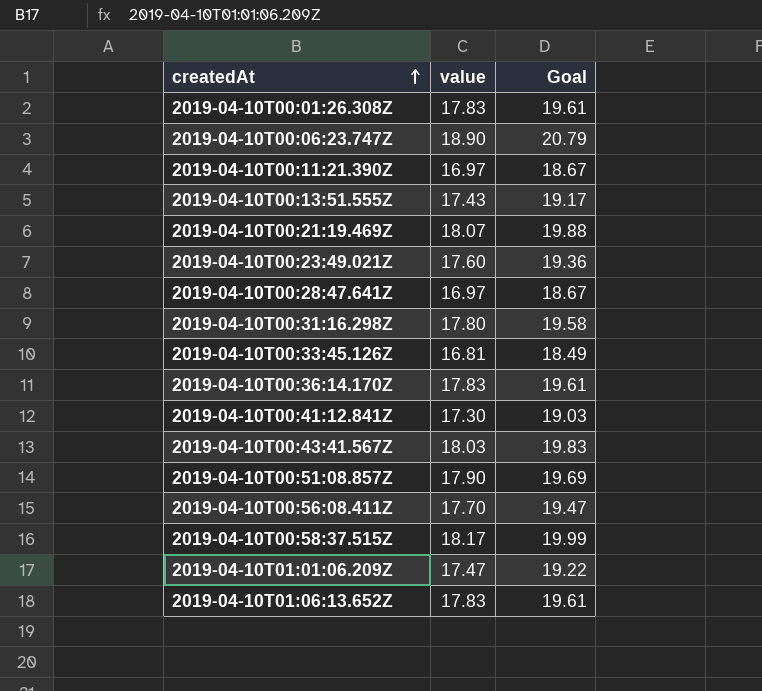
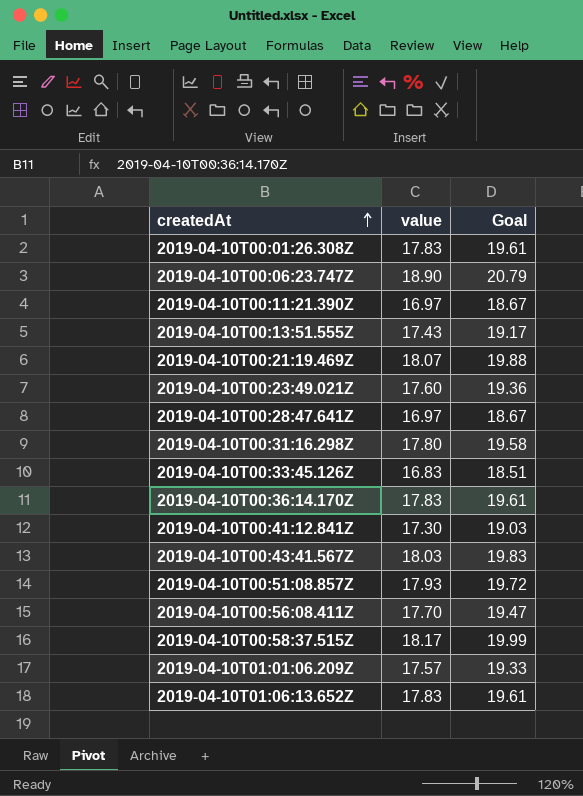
2019-04-10T00:33:45.126Z | value: 16.81 -> 16.83
2019-04-10T00:33:45.126Z | Goal: 18.49 -> 18.51
2019-04-10T00:51:08.857Z | value: 17.90 -> 17.93
2019-04-10T00:51:08.857Z | Goal: 19.69 -> 19.72
2019-04-10T01:01:06.209Z | value: 17.47 -> 17.57
2019-04-10T01:01:06.209Z | Goal: 19.22 -> 19.33

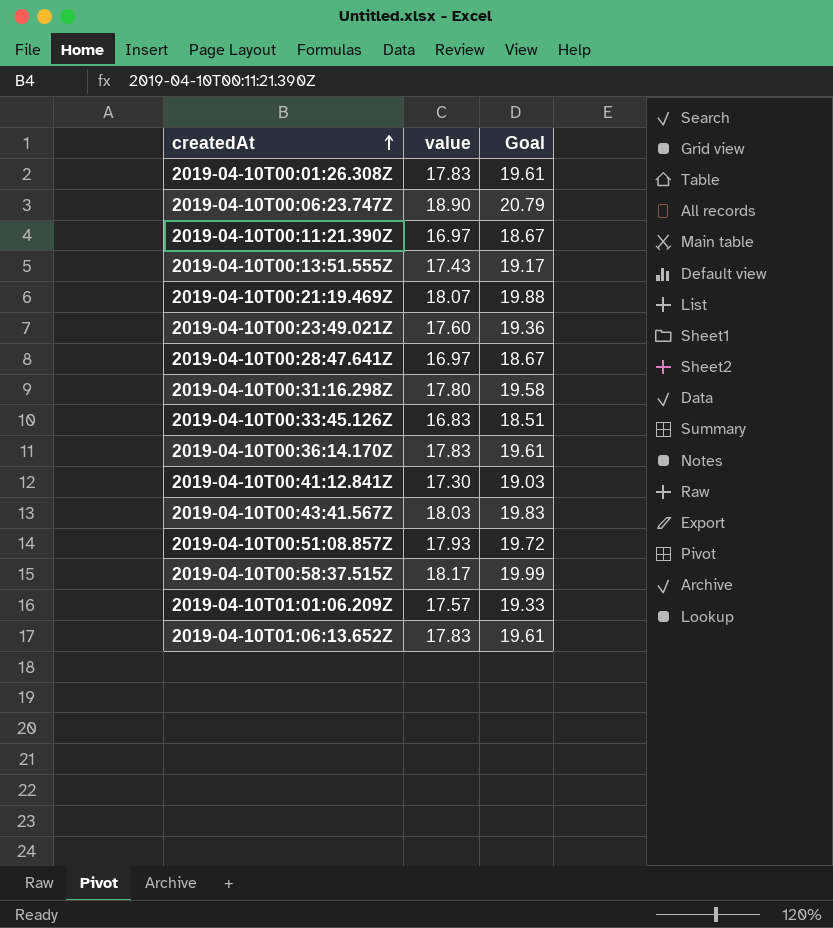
row 2019-04-10T00:56:08.411Z: 17.70 | 19.47 -> none

